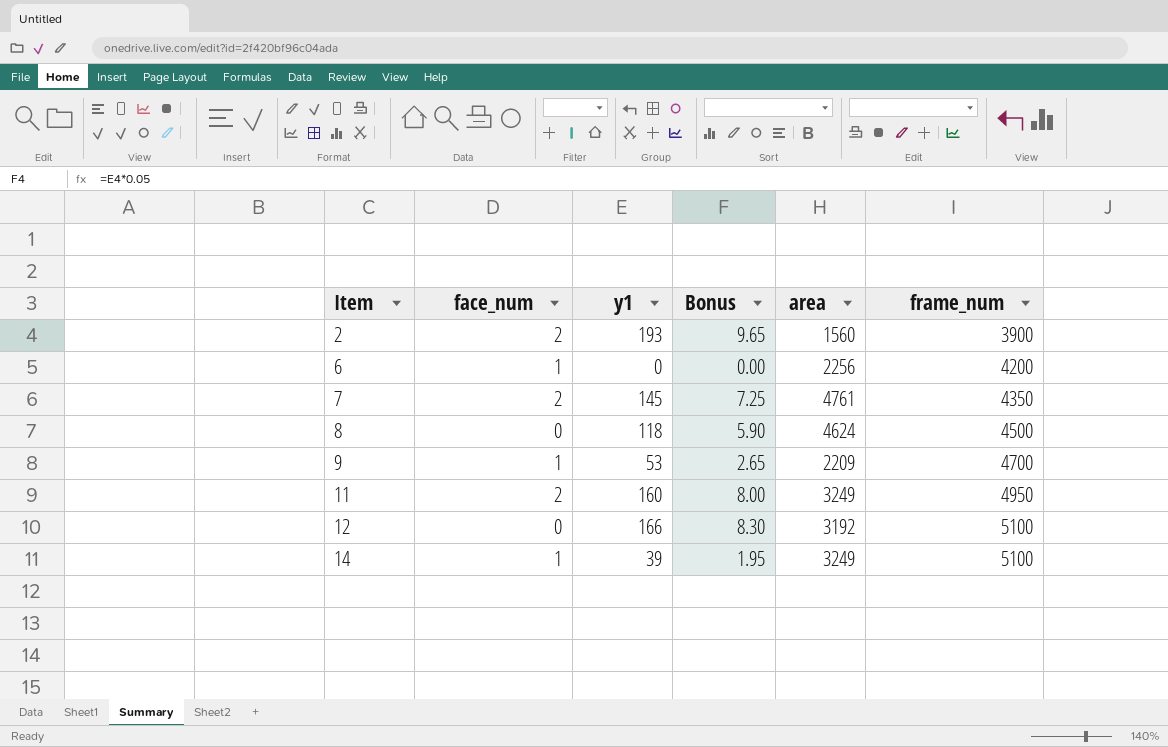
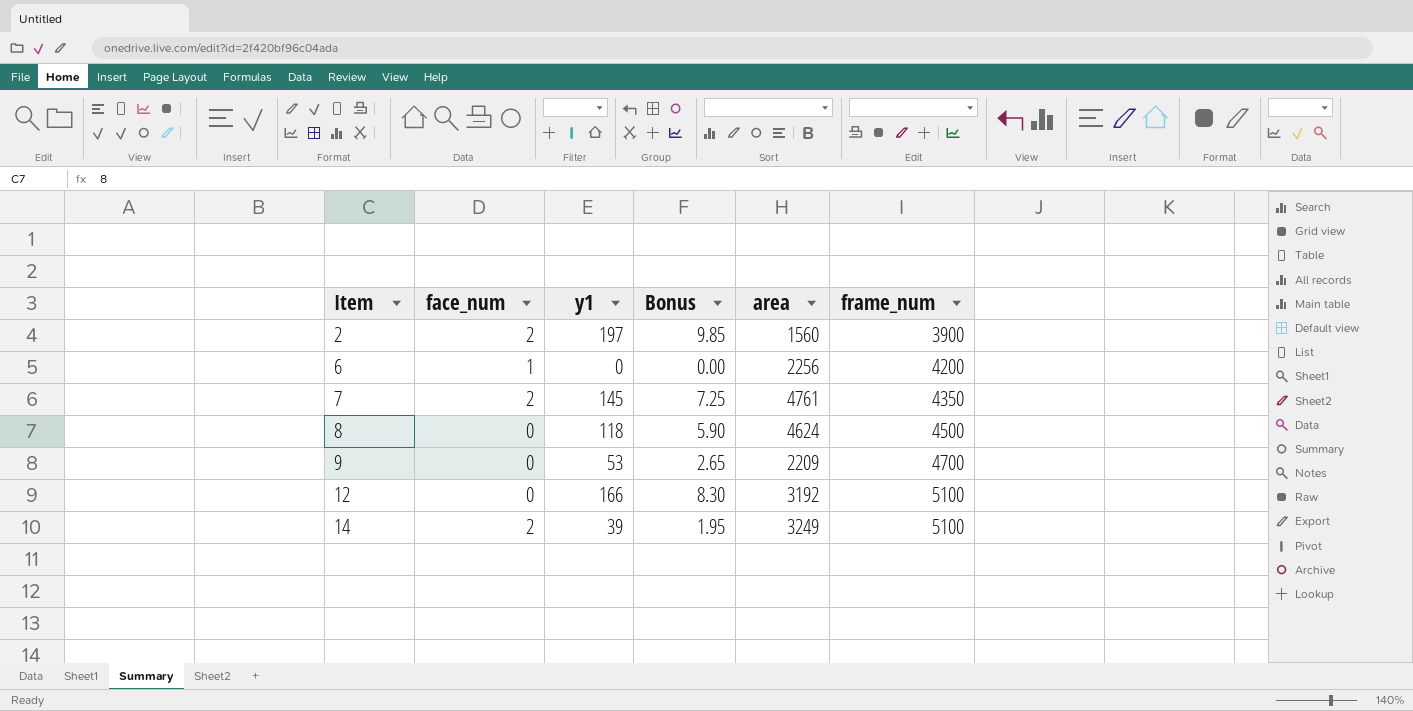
row 11: 2 | 160 | 8.00 | 3249 | 4950 -> none
2 | y1: 193 -> 197
2 | Bonus: 9.65 -> 9.85
9 | face_num: 1 -> 0
14 | face_num: 1 -> 2

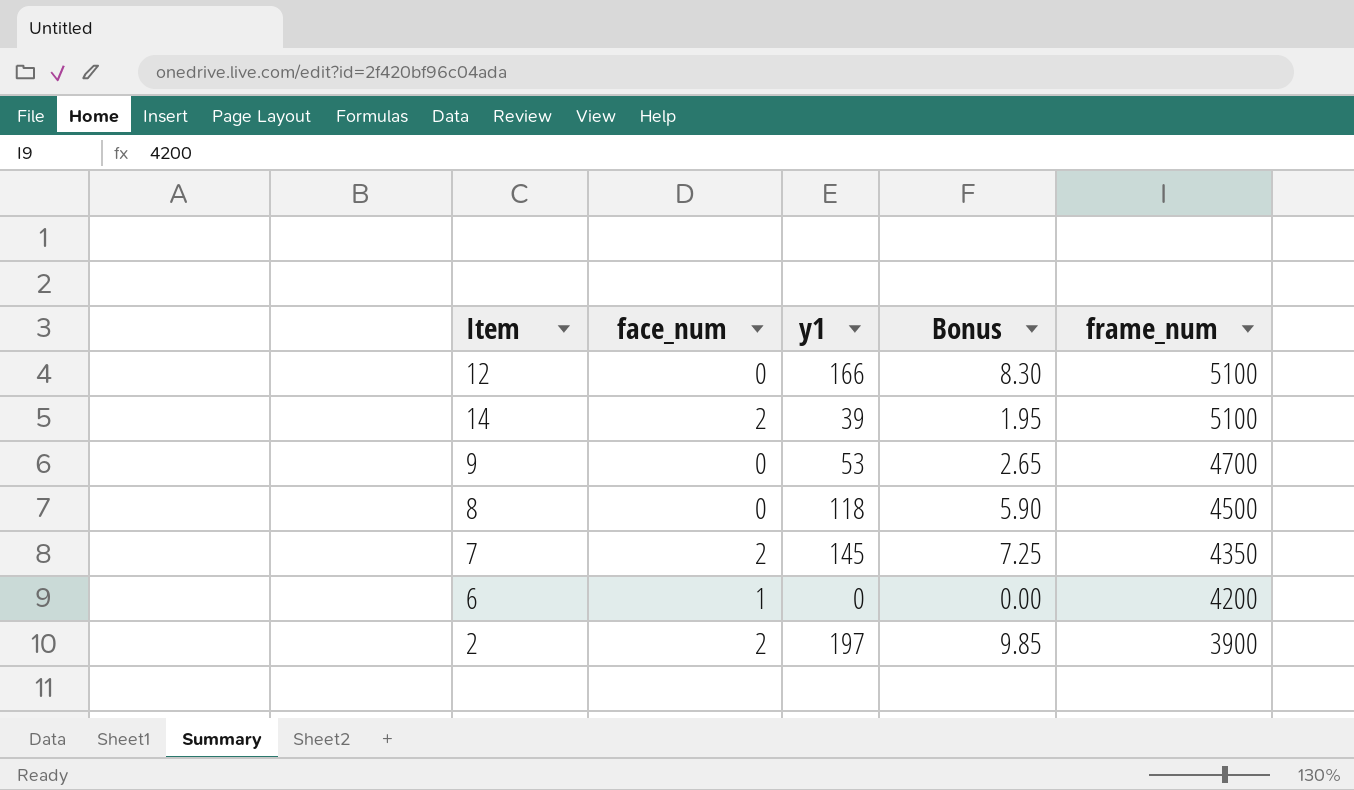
row order: Item ascending -> frame_num descending
column area | position: 5 -> none

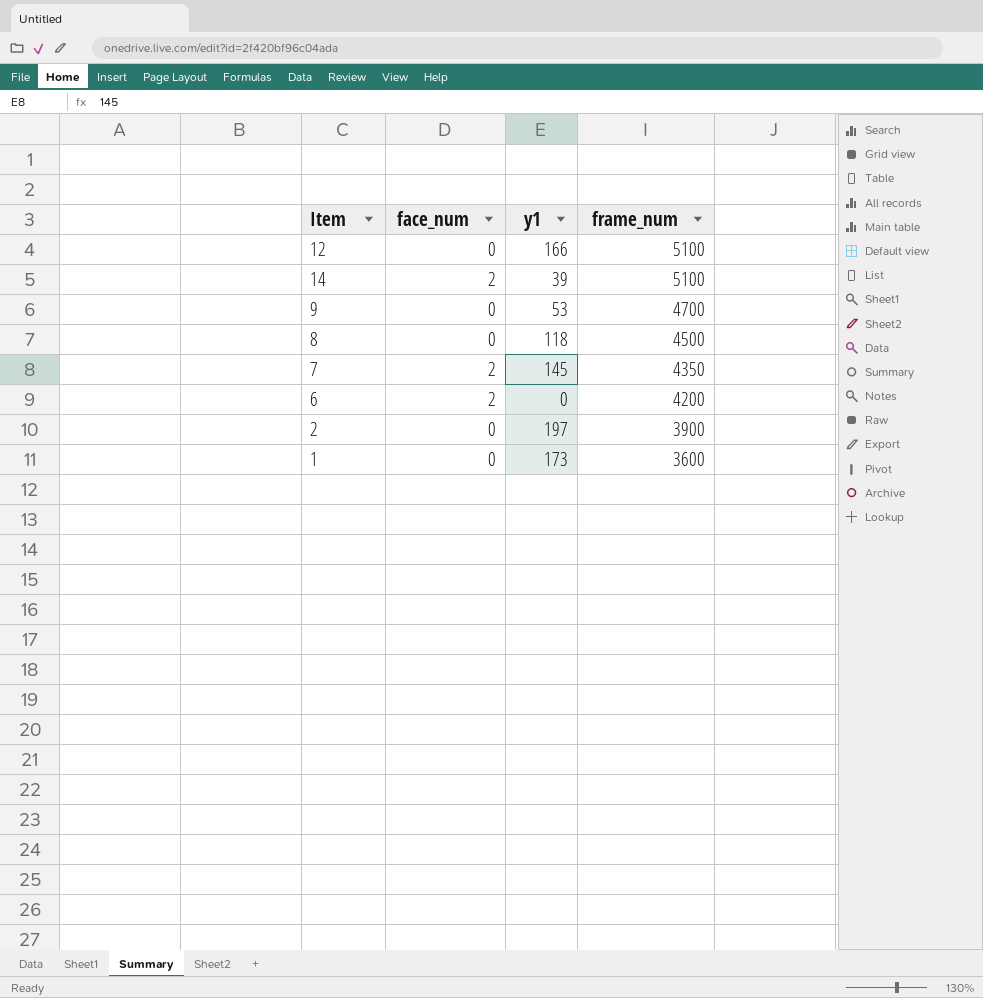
column Bonus | formula: [y1] * 0.05 -> none
6 | face_num: 1 -> 2
2 | face_num: 2 -> 0
row 1: none -> 0 | 173 | 3600

